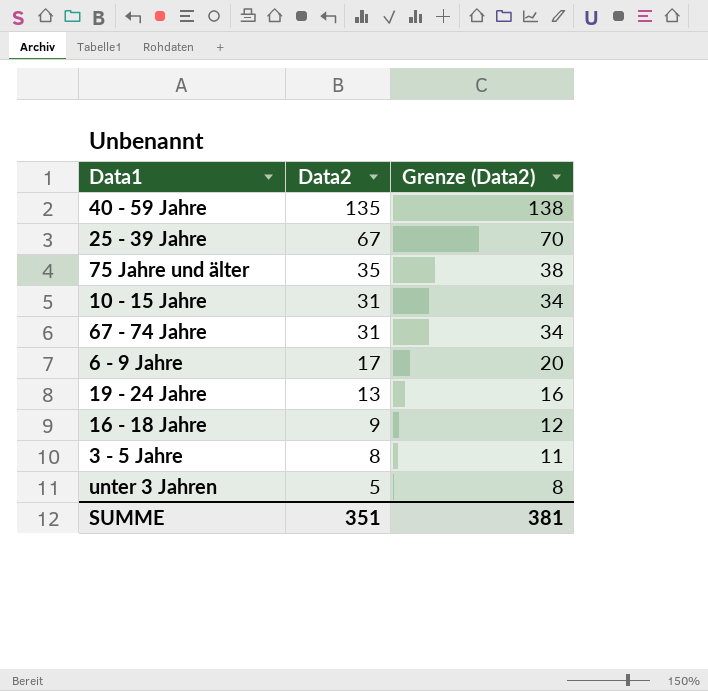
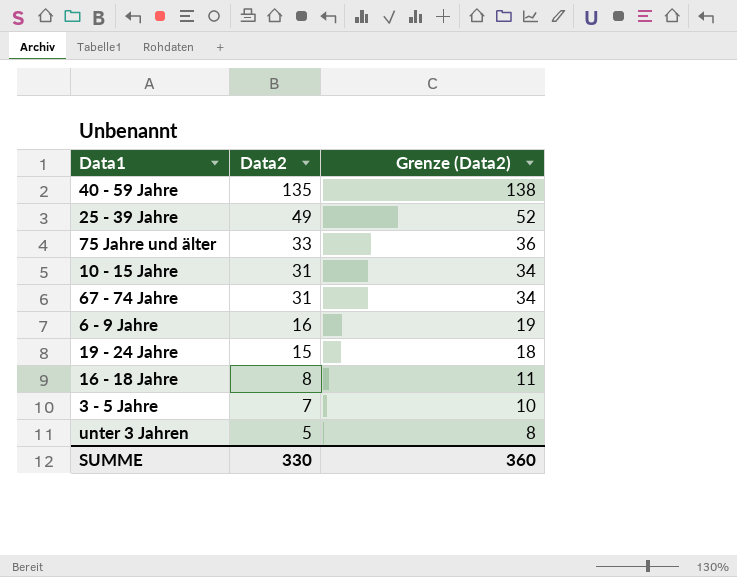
25 - 39 Jahre | Data2: 67 -> 49
25 - 39 Jahre | Grenze (Data2): 70 -> 52
75 Jahre und älter | Data2: 35 -> 33
75 Jahre und älter | Grenze (Data2): 38 -> 36
6 - 9 Jahre | Data2: 17 -> 16
6 - 9 Jahre | Grenze (Data2): 20 -> 19
19 - 24 Jahre | Data2: 13 -> 15
19 - 24 Jahre | Grenze (Data2): 16 -> 18
16 - 18 Jahre | Data2: 9 -> 8
16 - 18 Jahre | Grenze (Data2): 12 -> 11
3 - 5 Jahre | Data2: 8 -> 7
3 - 5 Jahre | Grenze (Data2): 11 -> 10
SUMME | Data2: 351 -> 330
SUMME | Grenze (Data2): 381 -> 360

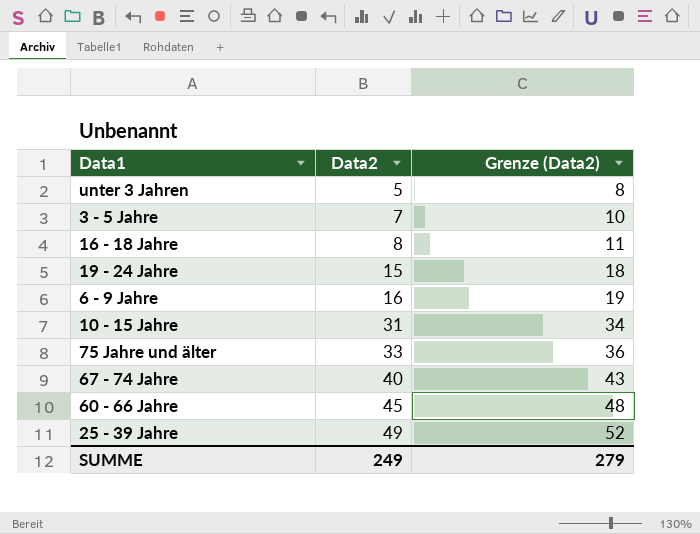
row order: Data2 descending -> Data2 ascending
row 40 - 59 Jahre: 135 | 138 -> none
67 - 74 Jahre | Data2: 31 -> 40
67 - 74 Jahre | Grenze (Data2): 34 -> 43
row 60 - 66 Jahre: none -> 45 | 48
SUMME | Data2: 330 -> 249
SUMME | Grenze (Data2): 360 -> 279

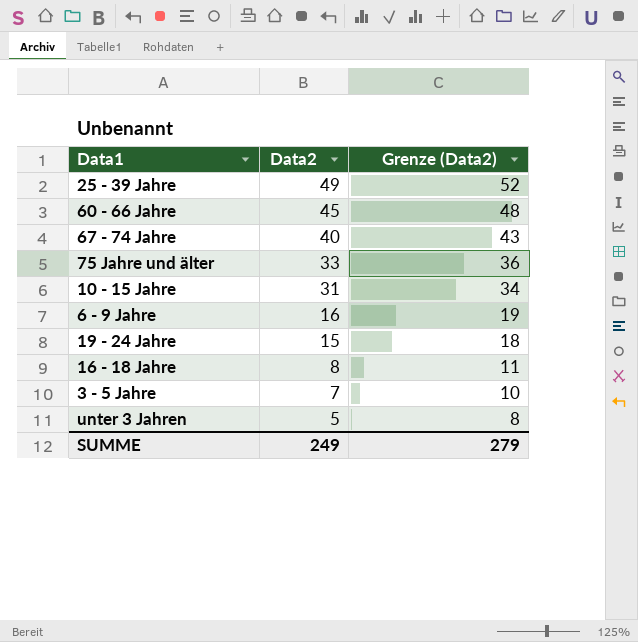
row order: Data2 ascending -> Data2 descending

